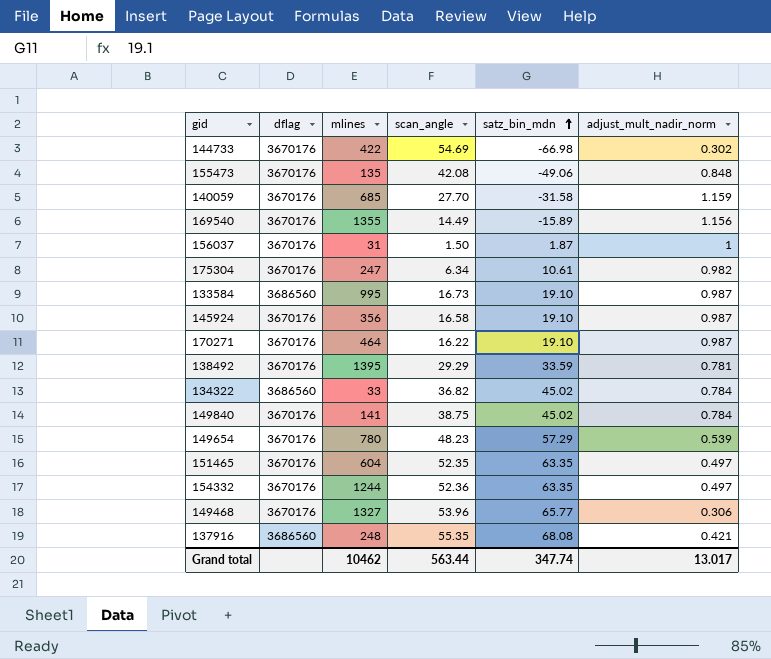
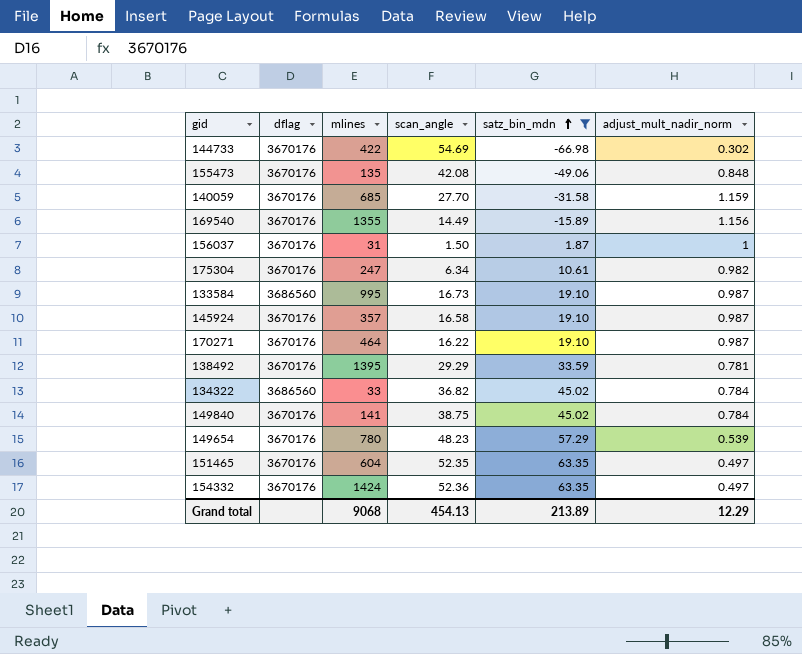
filter: none -> satz_bin_mdn <= 63.35
145924 | mlines: 356 -> 357
154332 | mlines: 1244 -> 1424
Grand total | mlines: 10462 -> 9068
Grand total | scan_angle: 563.44 -> 454.13
Grand total | satz_bin_mdn: 347.74 -> 213.89
Grand total | adjust_mult_nadir_norm: 13.017 -> 12.29

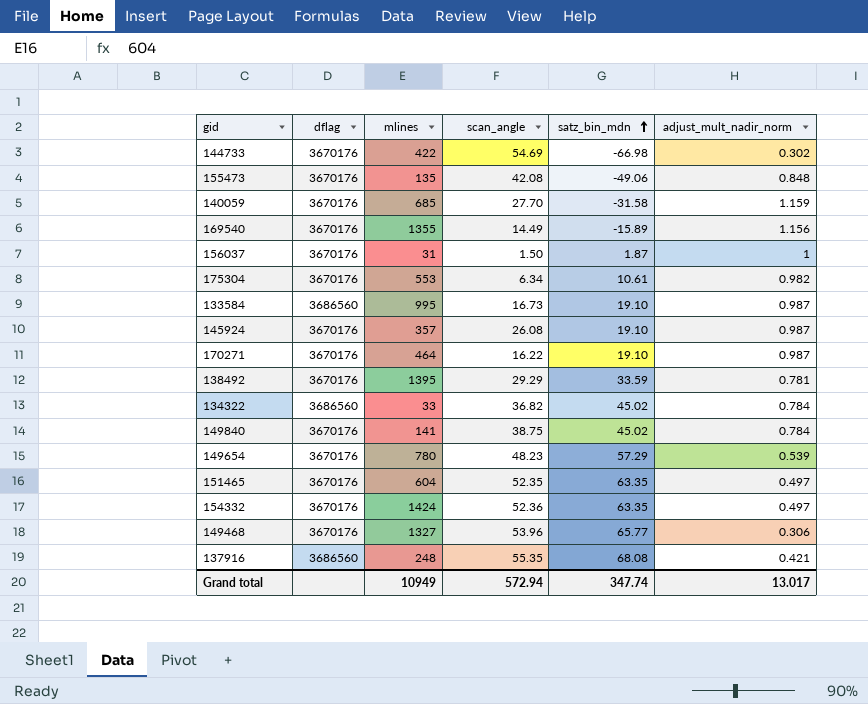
filter: satz_bin_mdn <= 63.35 -> none
175304 | mlines: 247 -> 553
145924 | scan_angle: 16.58 -> 26.08
Grand total | mlines: 9068 -> 10949
Grand total | scan_angle: 454.13 -> 572.94
Grand total | satz_bin_mdn: 213.89 -> 347.74
Grand total | adjust_mult_nadir_norm: 12.29 -> 13.017

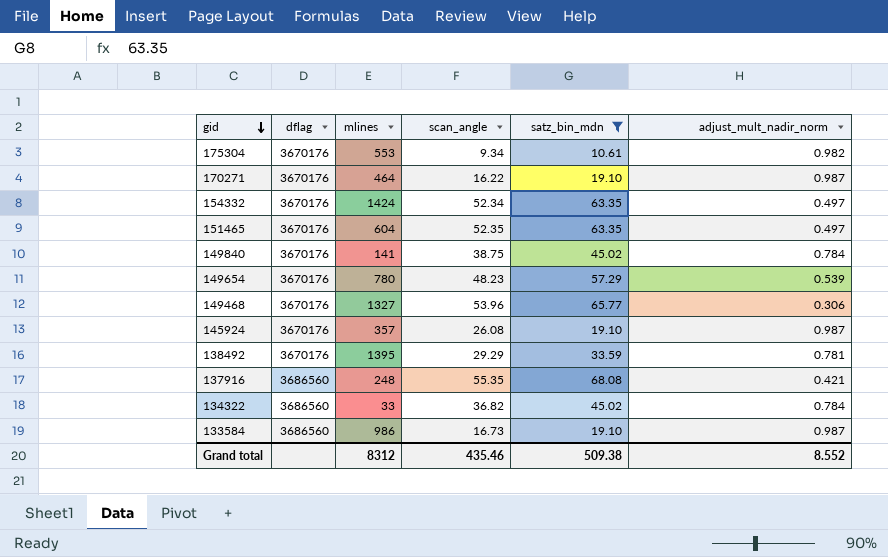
filter: none -> satz_bin_mdn >= 10.61
row order: satz_bin_mdn ascending -> gid descending
175304 | scan_angle: 6.34 -> 9.34
154332 | scan_angle: 52.36 -> 52.34
133584 | mlines: 995 -> 986
Grand total | mlines: 10949 -> 8312
Grand total | scan_angle: 572.94 -> 435.46
Grand total | satz_bin_mdn: 347.74 -> 509.38
Grand total | adjust_mult_nadir_norm: 13.017 -> 8.552

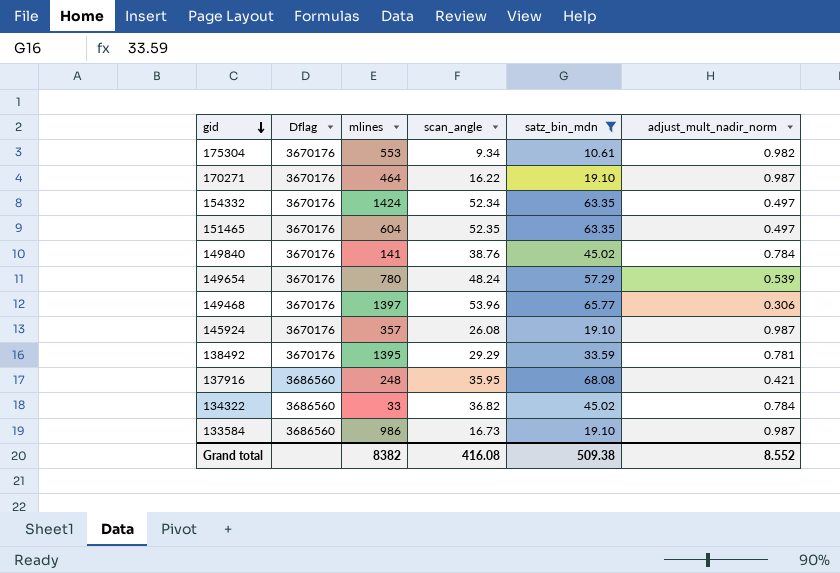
column name: dflag -> Dflag
149840 | scan_angle: 38.75 -> 38.76
149654 | scan_angle: 48.23 -> 48.24
149468 | mlines: 1327 -> 1397
137916 | scan_angle: 55.35 -> 35.95
Grand total | mlines: 8312 -> 8382
Grand total | scan_angle: 435.46 -> 416.08

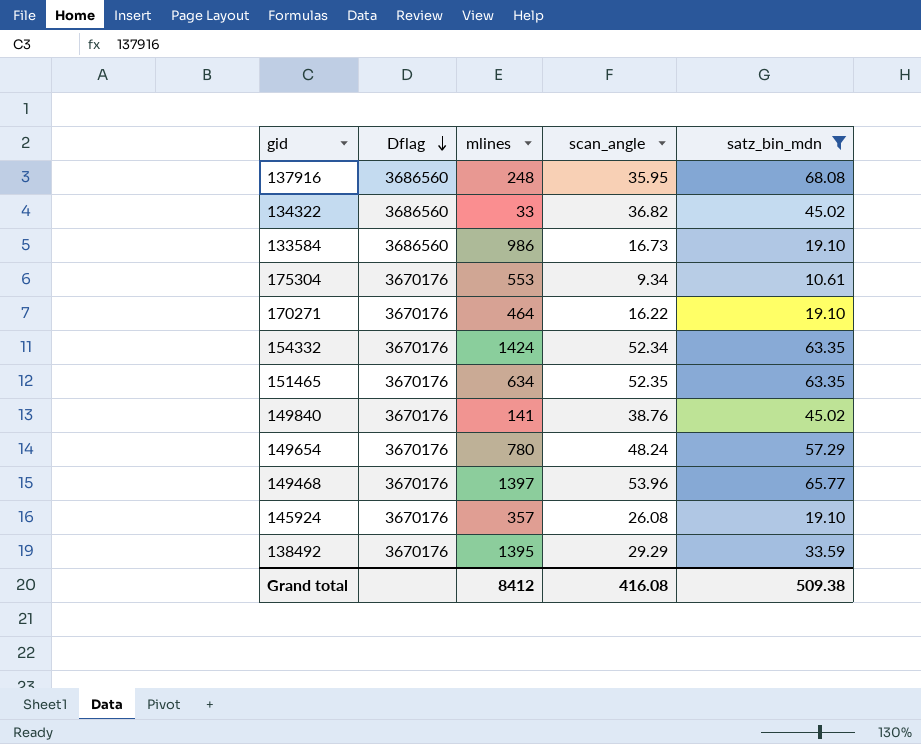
row order: gid descending -> Dflag descending
column adjust_mult_nadir_norm | position: 6 -> none
151465 | mlines: 604 -> 634
Grand total | mlines: 8382 -> 8412

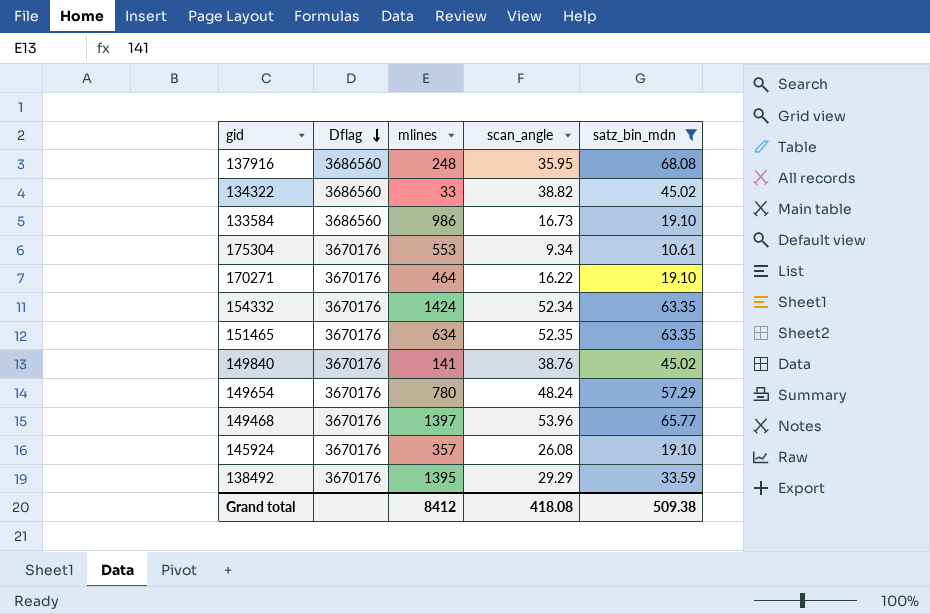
134322 | scan_angle: 36.82 -> 38.82
Grand total | scan_angle: 416.08 -> 418.08

